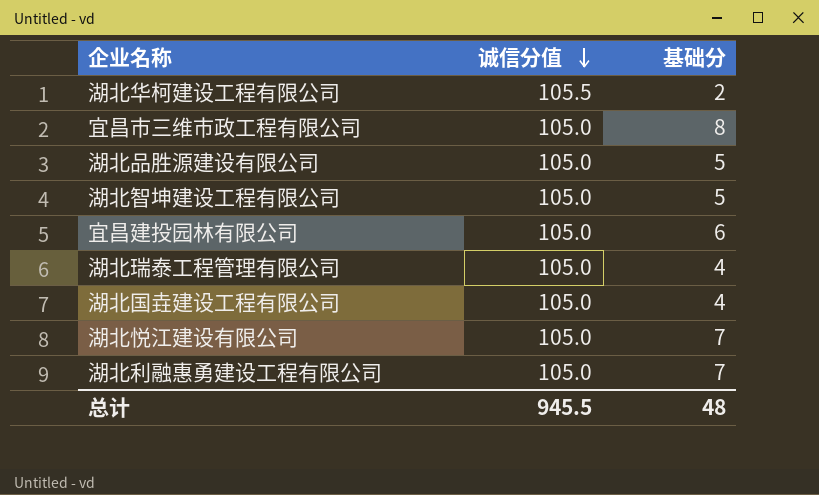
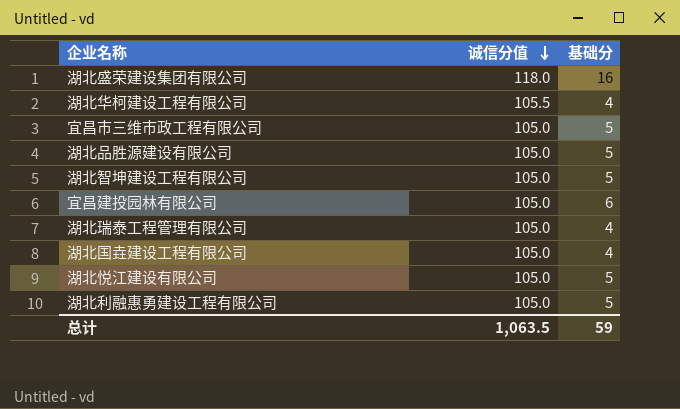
row 湖北盛荣建设集团有限公司: none -> 118.0 | 16
湖北华柯建设工程有限公司 | 基础分: 2 -> 4
宜昌市三维市政工程有限公司 | 基础分: 8 -> 5
湖北悦江建设有限公司 | 基础分: 7 -> 5
湖北利融惠勇建设工程有限公司 | 基础分: 7 -> 5
总计 | 诚信分值: 945.5 -> 1,063.5
总计 | 基础分: 48 -> 59

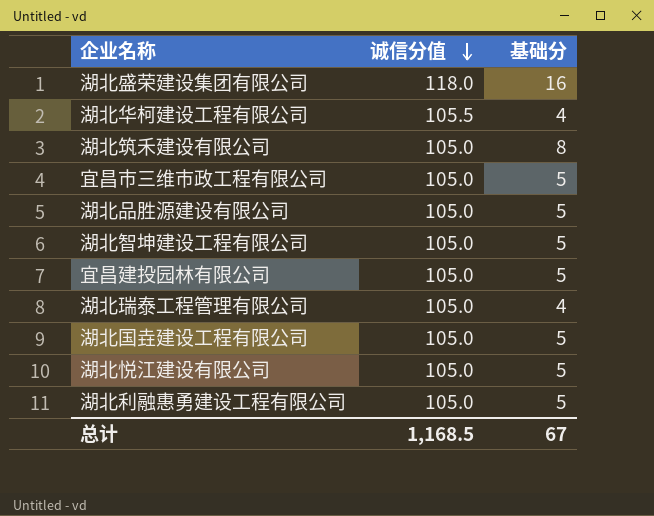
row 湖北筑禾建设有限公司: none -> 105.0 | 8
宜昌建投园林有限公司 | 基础分: 6 -> 5
湖北国垚建设工程有限公司 | 基础分: 4 -> 5
总计 | 诚信分值: 1,063.5 -> 1,168.5
总计 | 基础分: 59 -> 67

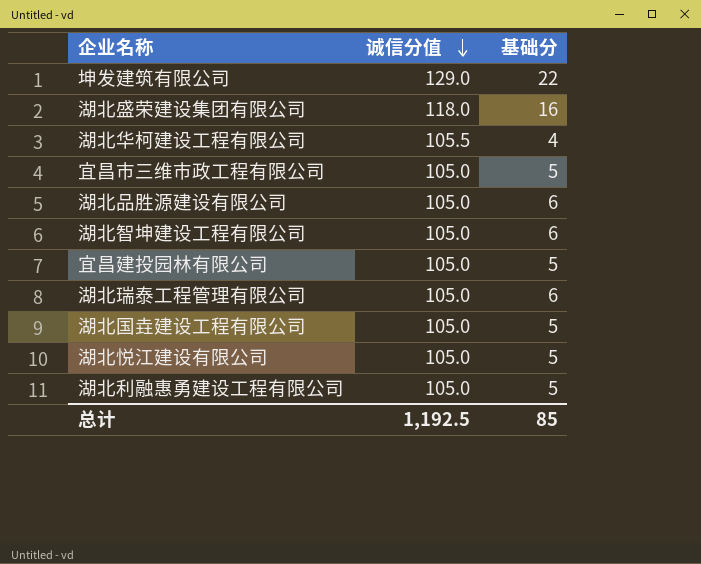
row 湖北筑禾建设有限公司: 105.0 | 8 -> none
row 坤发建筑有限公司: none -> 129.0 | 22
湖北品胜源建设有限公司 | 基础分: 5 -> 6
湖北智坤建设工程有限公司 | 基础分: 5 -> 6
湖北瑞泰工程管理有限公司 | 基础分: 4 -> 6
总计 | 诚信分值: 1,168.5 -> 1,192.5
总计 | 基础分: 67 -> 85

